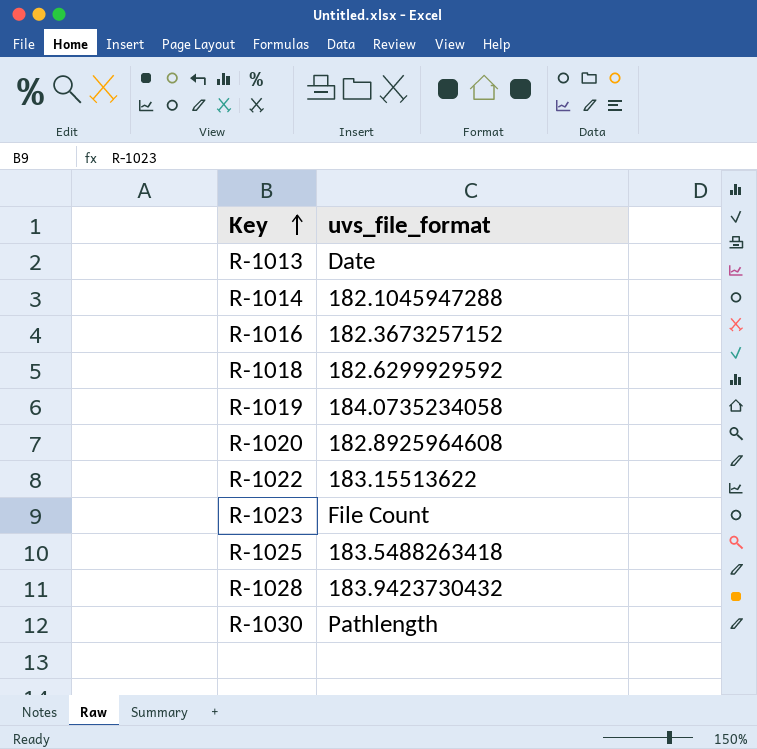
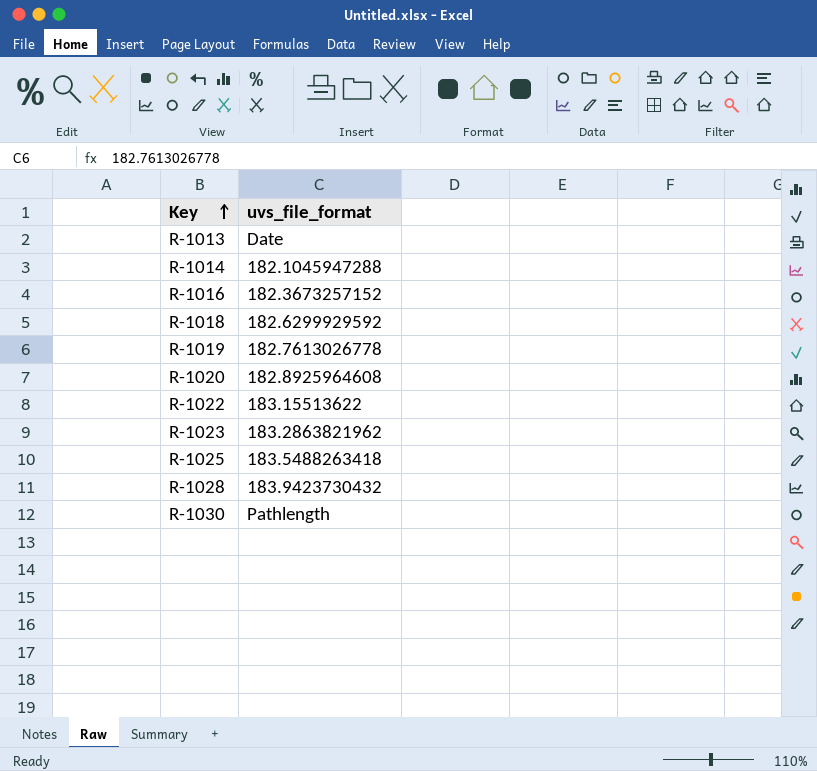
R-1019 | uvs_file_format: 184.0735234058 -> 182.7613026778
R-1023 | uvs_file_format: File Count -> 183.2863821962

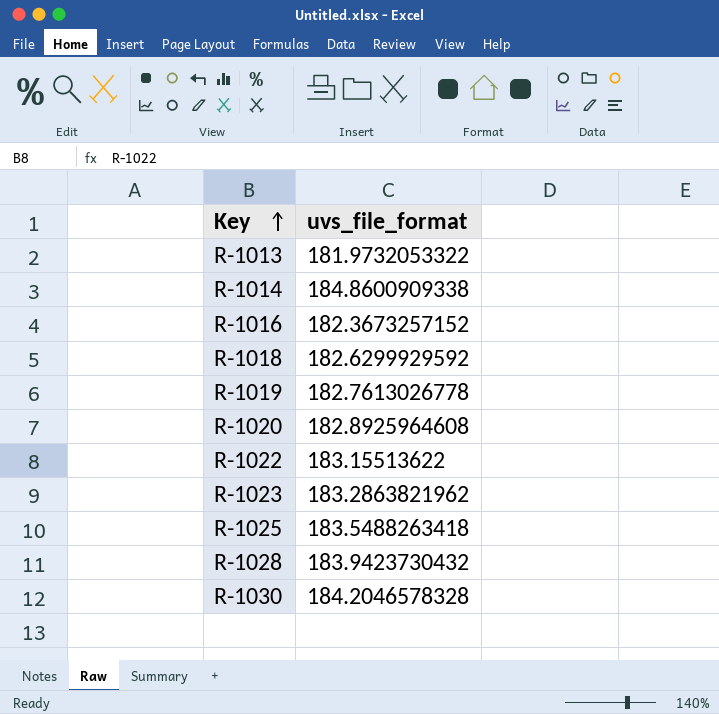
R-1013 | uvs_file_format: Date -> 181.9732053322
R-1014 | uvs_file_format: 182.1045947288 -> 184.8600909338
R-1030 | uvs_file_format: Pathlength -> 184.2046578328

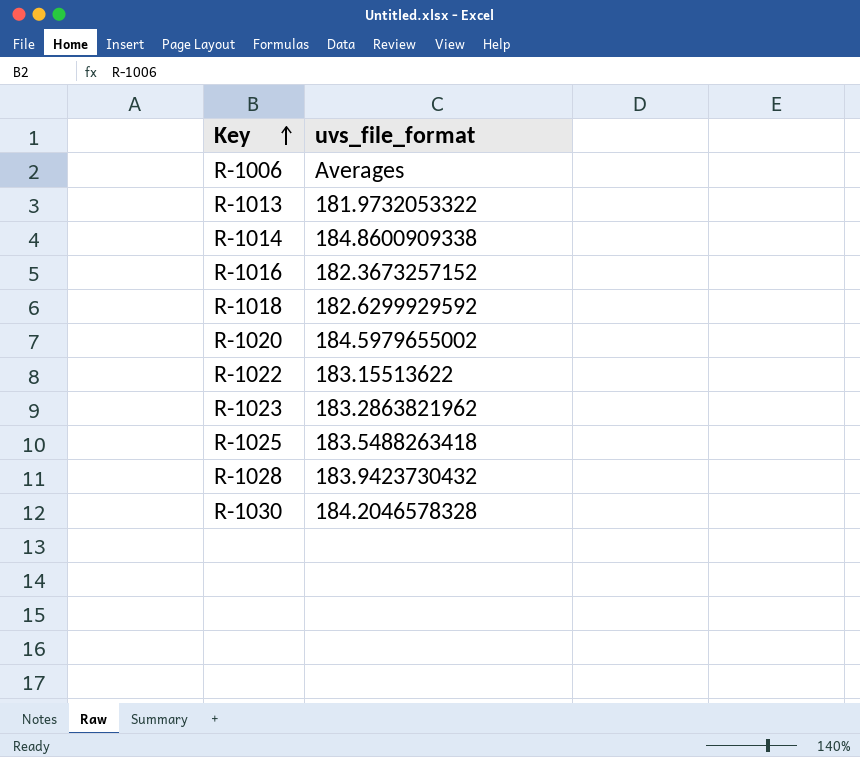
row R-1019: 182.7613026778 -> none
row R-1006: none -> Averages
R-1020 | uvs_file_format: 182.8925964608 -> 184.5979655002

